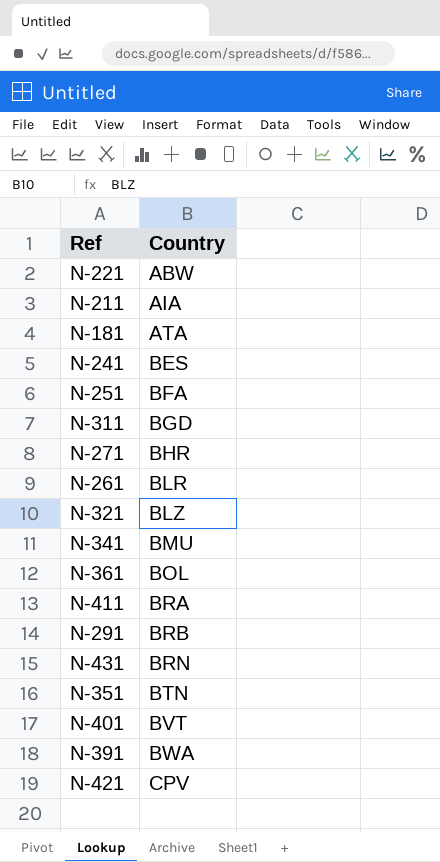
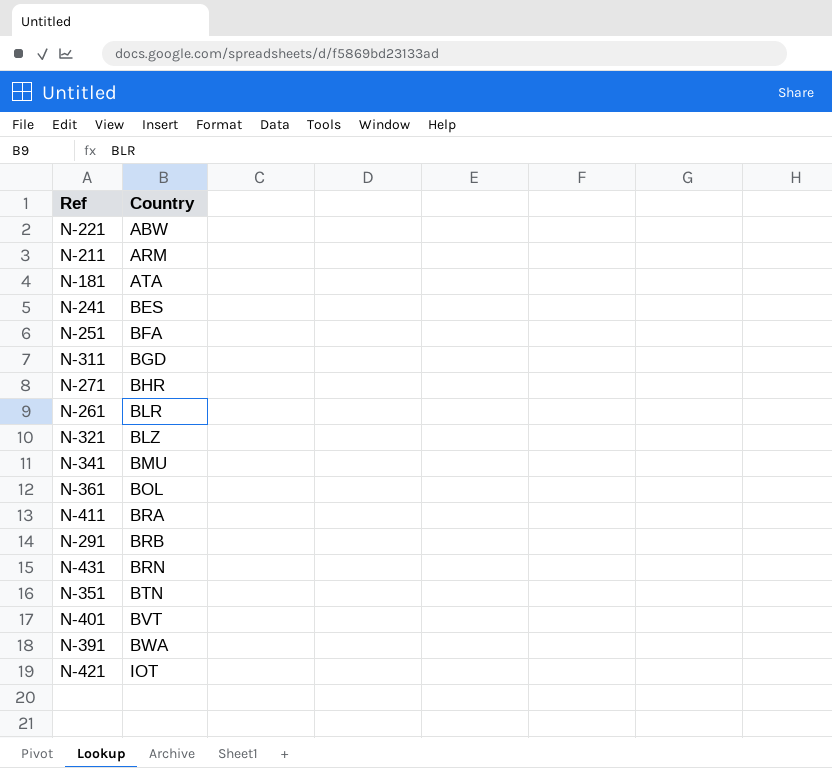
N-211 | Country: AIA -> ARM
N-421 | Country: CPV -> IOT

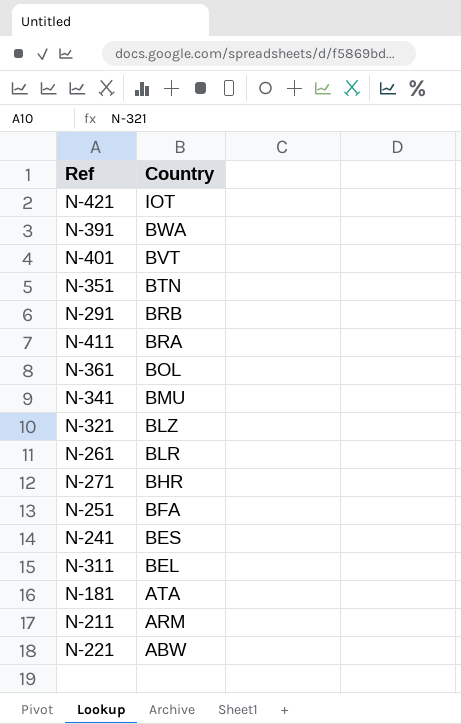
row order: Country ascending -> Country descending
row N-431: BRN -> none
N-311 | Country: BGD -> BEL

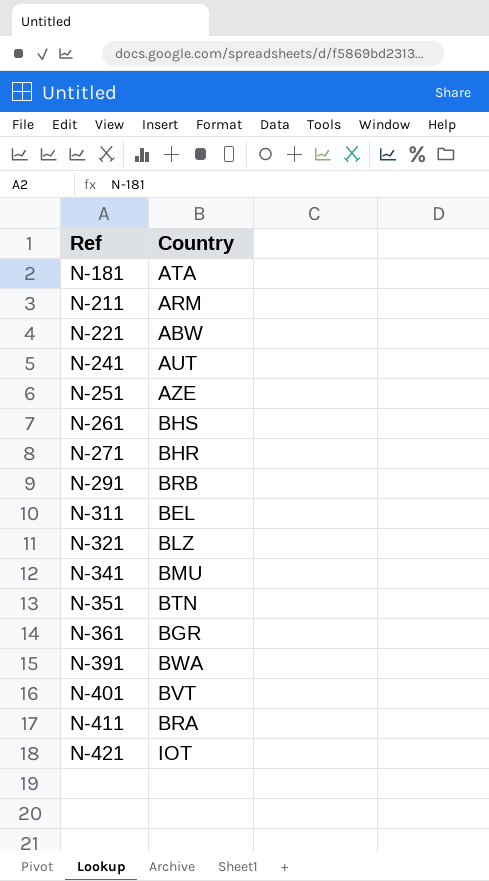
row order: Country descending -> Ref ascending
N-241 | Country: BES -> AUT
N-251 | Country: BFA -> AZE
N-261 | Country: BLR -> BHS
N-361 | Country: BOL -> BGR

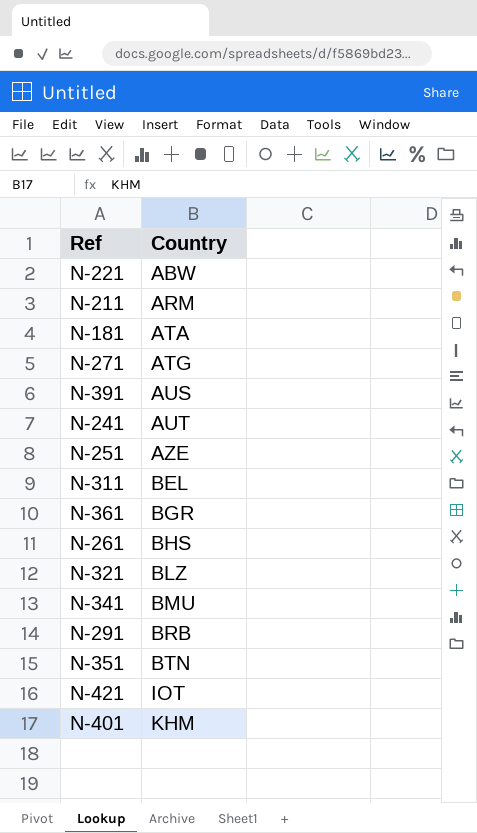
row order: Ref ascending -> Country ascending
row N-411: BRA -> none
N-271 | Country: BHR -> ATG
N-391 | Country: BWA -> AUS
N-401 | Country: BVT -> KHM

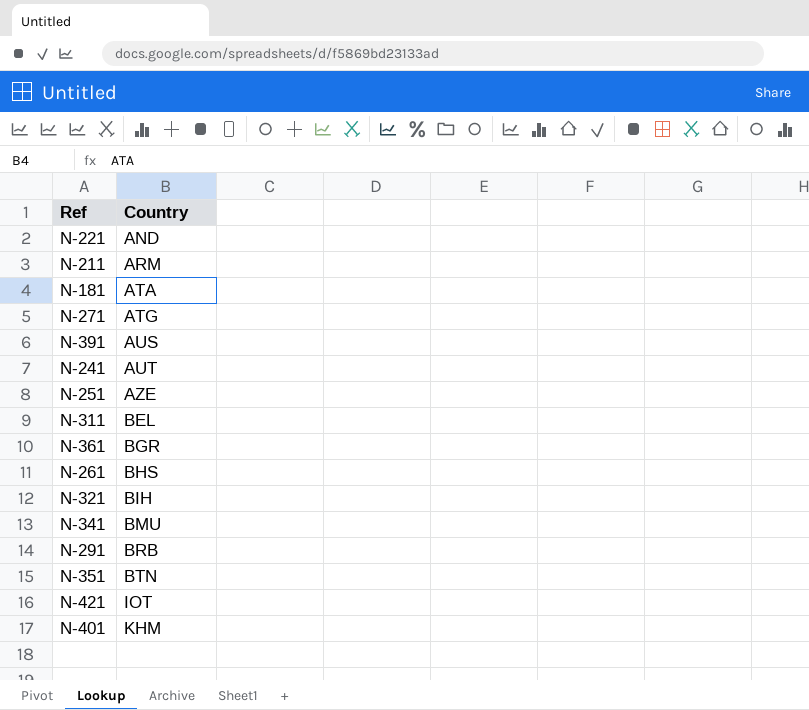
N-221 | Country: ABW -> AND
N-321 | Country: BLZ -> BIH

